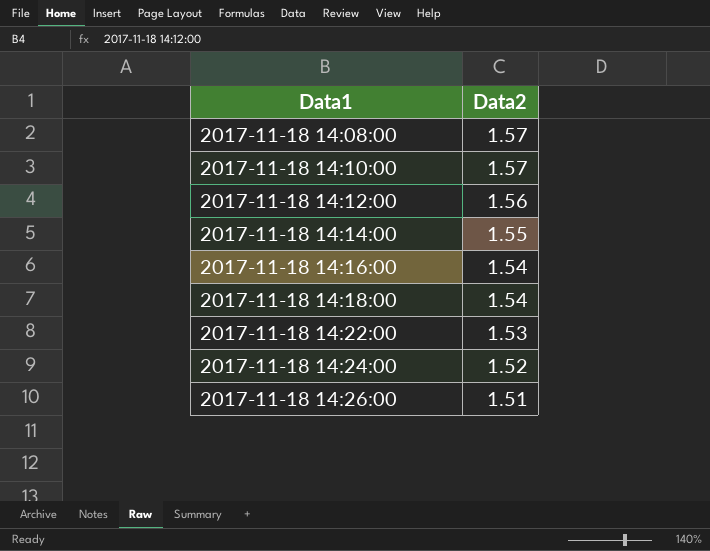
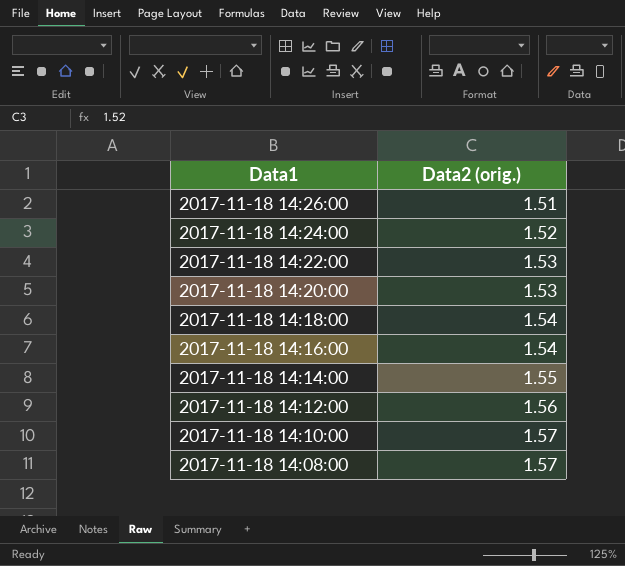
row order: Data1 ascending -> Data1 descending
column name: Data2 -> Data2 (orig.)
row 2017-11-18 14:20:00: none -> 1.53

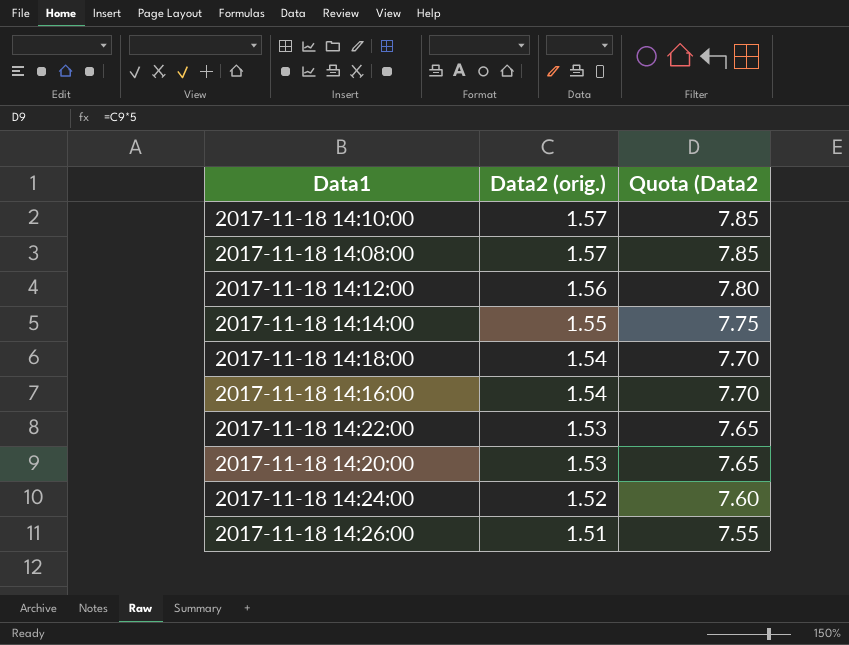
row order: Data1 descending -> Data2 (orig.) descending
column Quota (Data2 | formula: none -> [Data2 (orig.)] * 5

